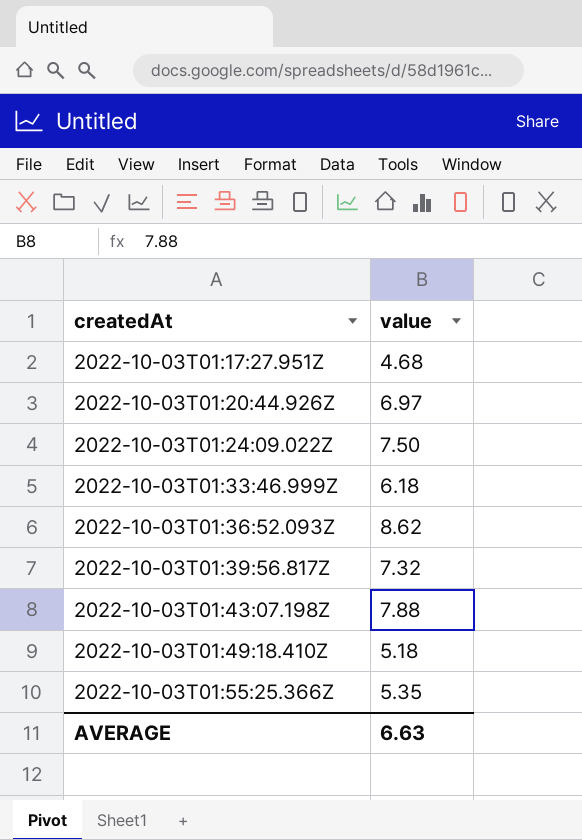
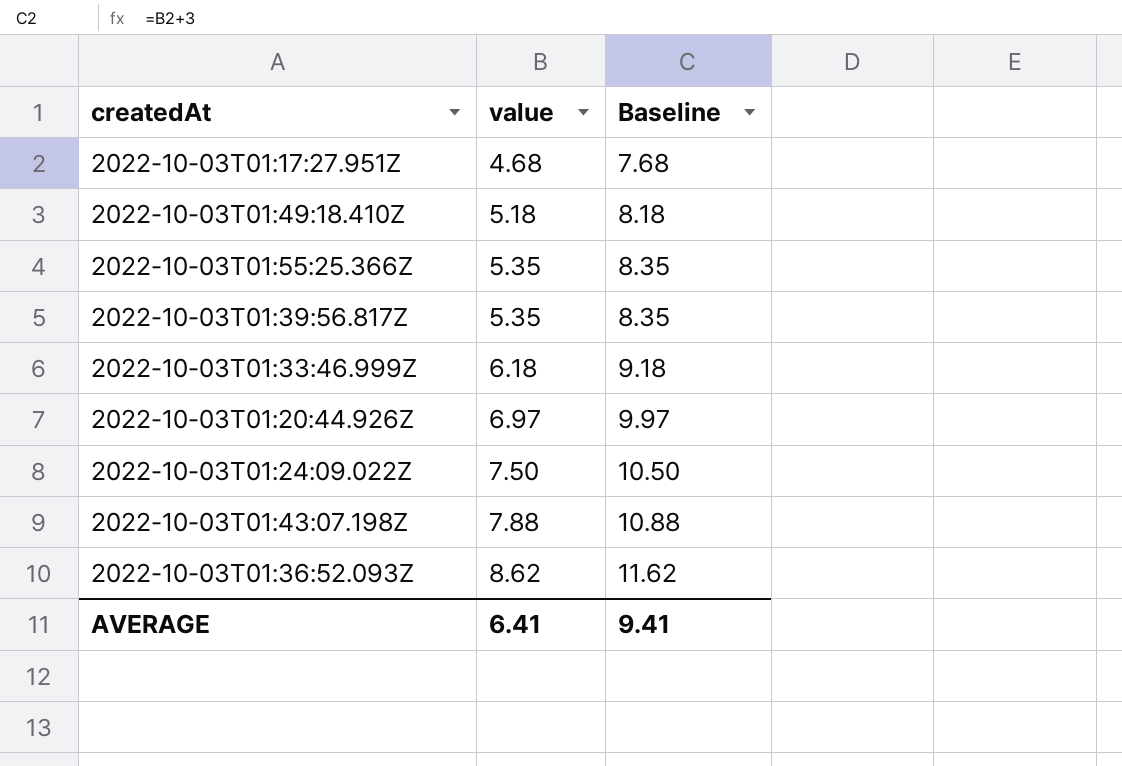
row order: createdAt ascending -> value ascending
column Baseline | formula: none -> [value] + 3
2022-10-03T01:39:56.817Z | value: 7.32 -> 5.35
AVERAGE | value: 6.63 -> 6.41

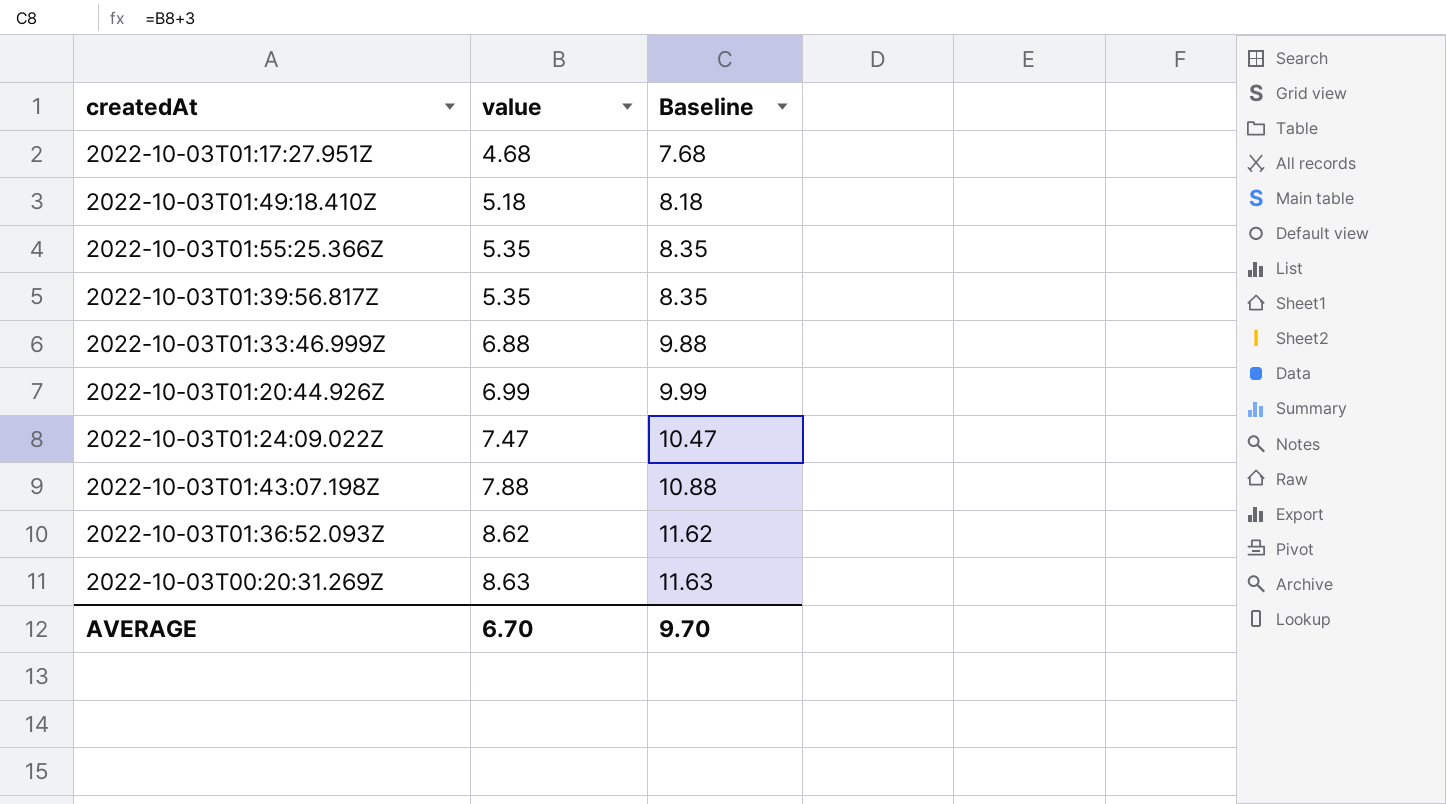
2022-10-03T01:33:46.999Z | value: 6.18 -> 6.88
2022-10-03T01:33:46.999Z | Baseline: 9.18 -> 9.88
2022-10-03T01:20:44.926Z | value: 6.97 -> 6.99
2022-10-03T01:20:44.926Z | Baseline: 9.97 -> 9.99
2022-10-03T01:24:09.022Z | value: 7.50 -> 7.47
2022-10-03T01:24:09.022Z | Baseline: 10.50 -> 10.47
row 2022-10-03T00:20:31.269Z: none -> 8.63 | 11.63
AVERAGE | value: 6.41 -> 6.70
AVERAGE | Baseline: 9.41 -> 9.70

